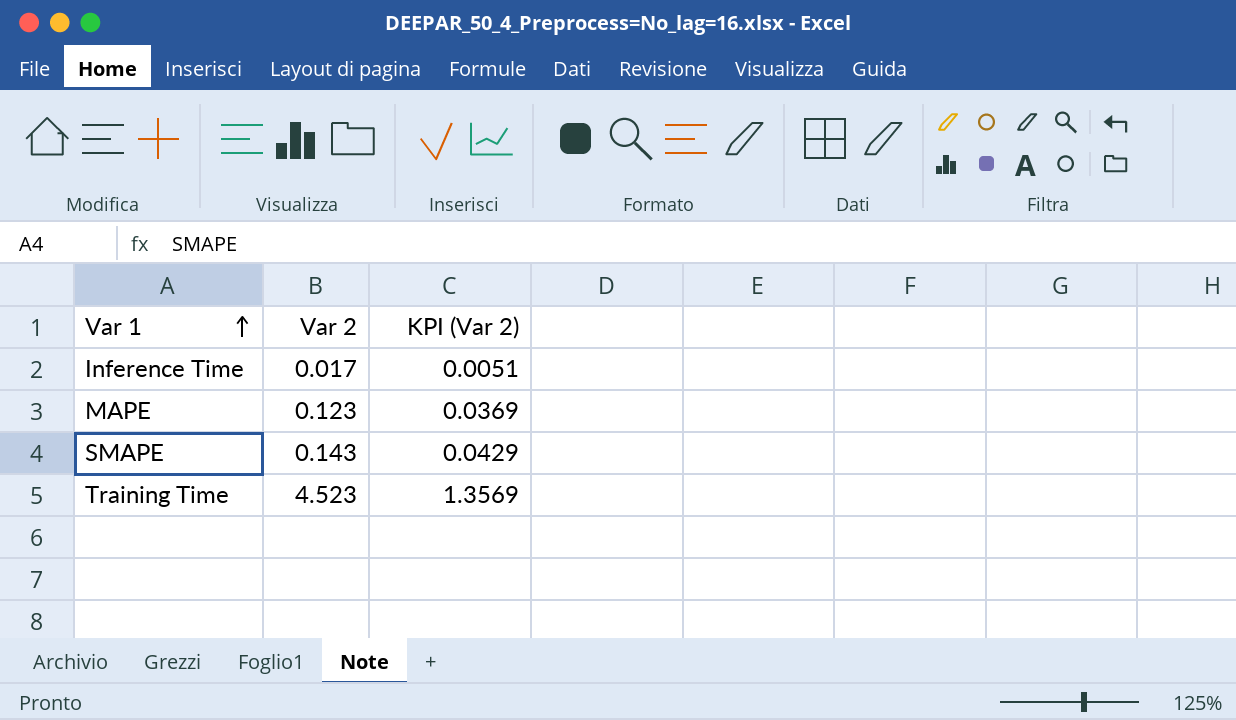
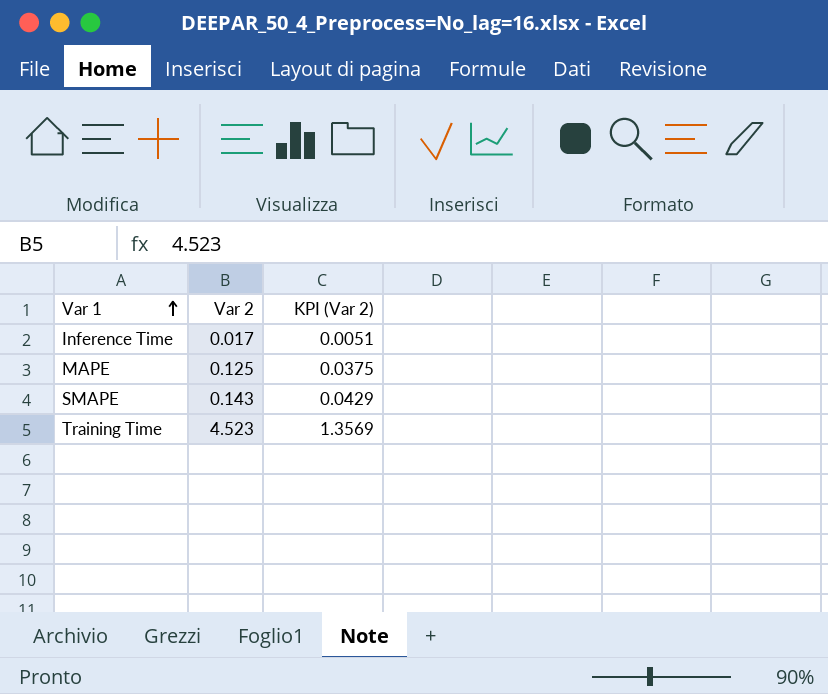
MAPE | Var 2: 0.123 -> 0.125
MAPE | KPI (Var 2): 0.0369 -> 0.0375

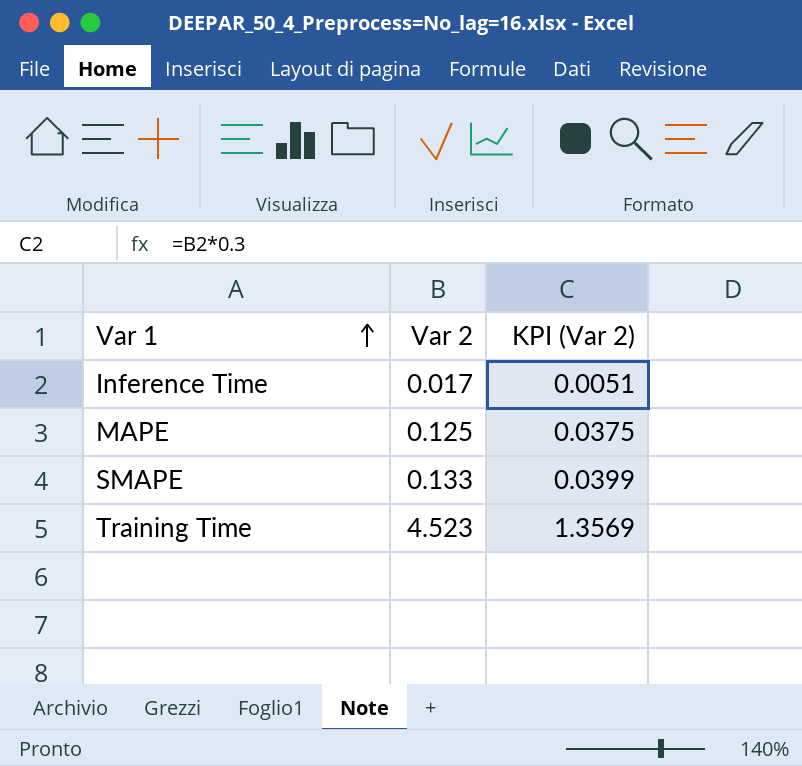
SMAPE | Var 2: 0.143 -> 0.133
SMAPE | KPI (Var 2): 0.0429 -> 0.0399

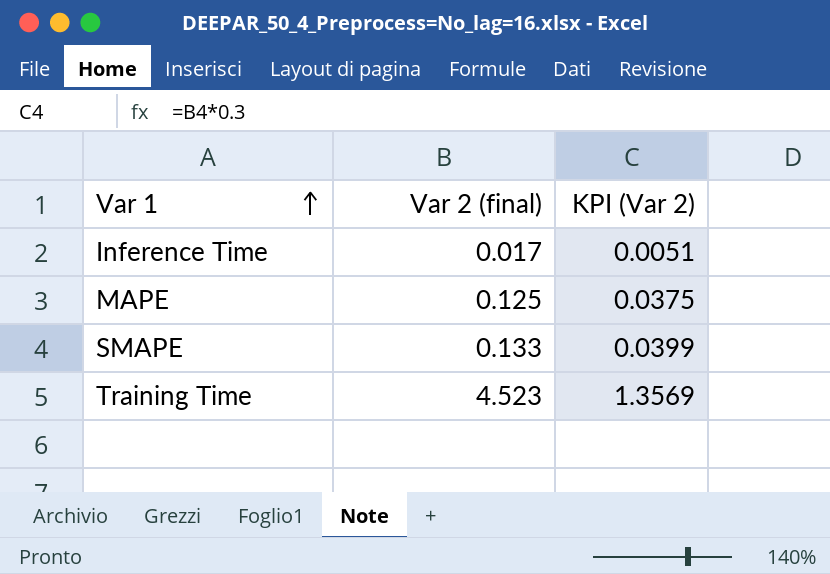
column name: Var 2 -> Var 2 (final)

